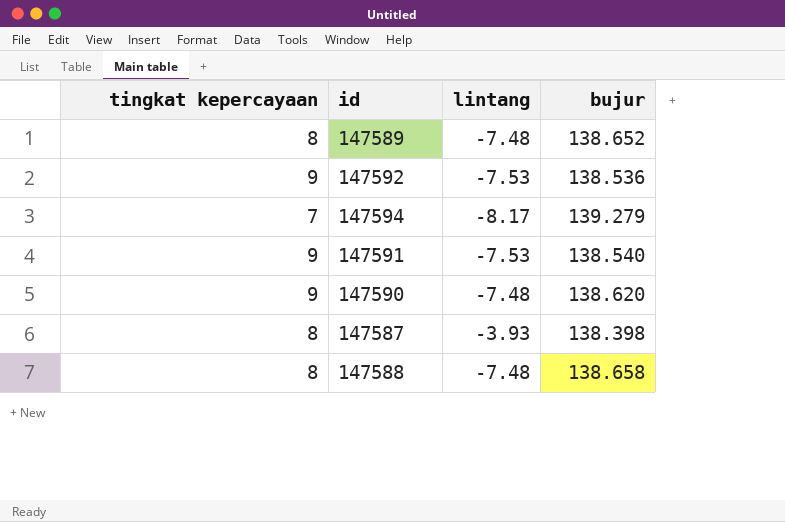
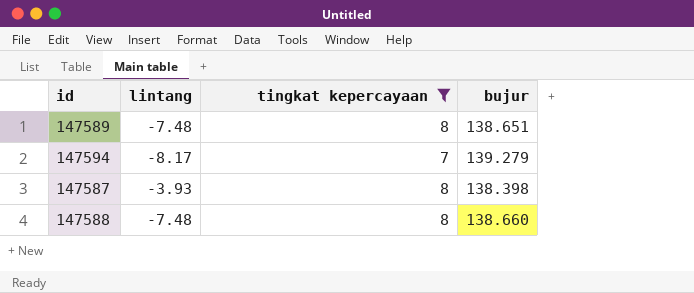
filter: none -> tingkat kepercayaan != 9
column tingkat kepercayaan | position: 1 -> 3
147589 | bujur: 138.652 -> 138.651
147588 | bujur: 138.658 -> 138.660

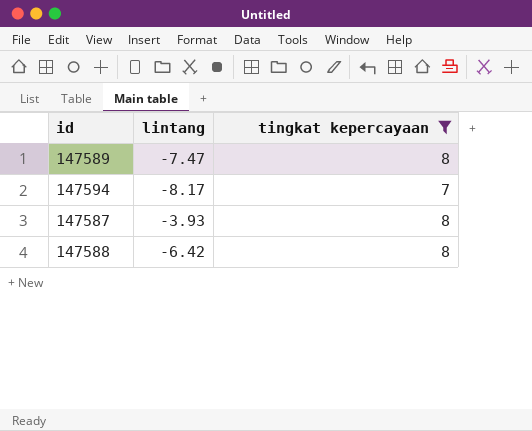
column bujur | position: 4 -> none
147589 | lintang: -7.48 -> -7.47
147588 | lintang: -7.48 -> -6.42

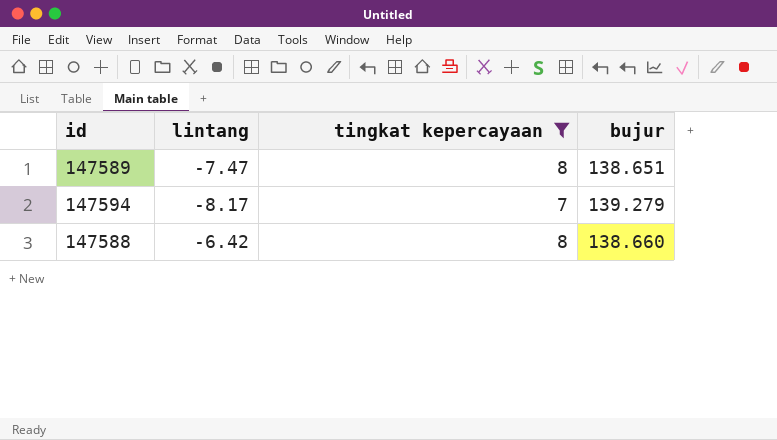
column bujur | position: none -> 4
row 147587: -3.93 | 8 -> none

